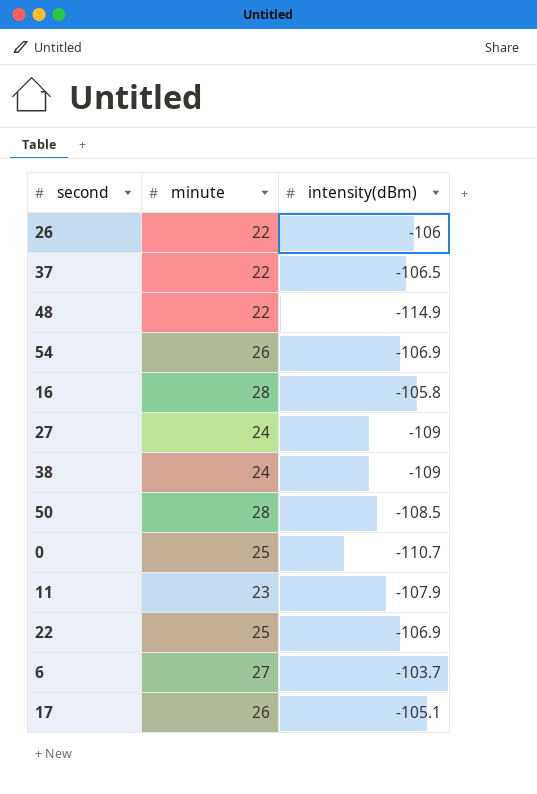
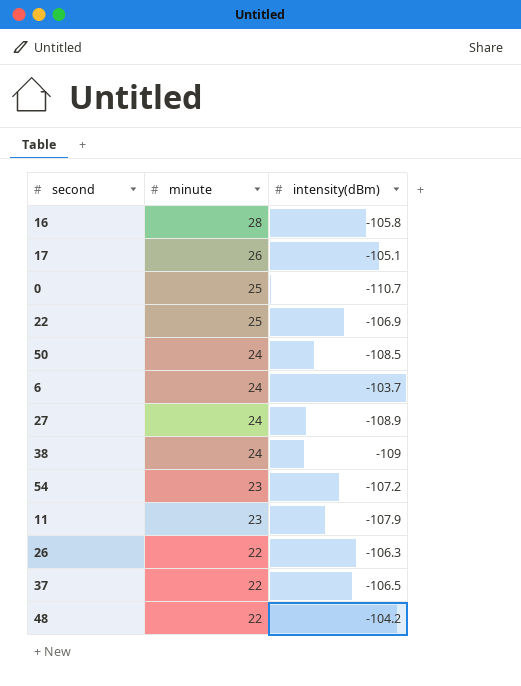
row order: none -> minute descending
50 | minute: 28 -> 24
6 | minute: 27 -> 24
27 | intensity(dBm): -109 -> -108.9
54 | minute: 26 -> 23
54 | intensity(dBm): -106.9 -> -107.2
26 | intensity(dBm): -106 -> -106.3
48 | intensity(dBm): -114.9 -> -104.2

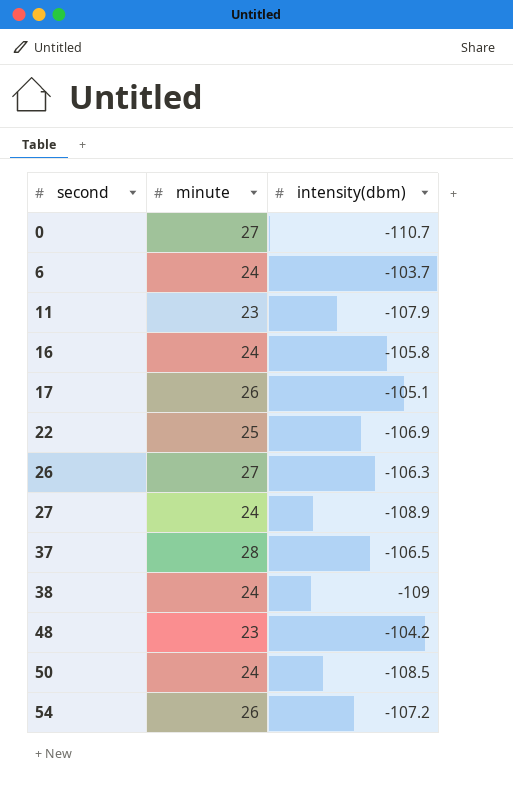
row order: minute descending -> second ascending
column name: intensity(dBm) -> intensity(dbm)
0 | minute: 25 -> 27
16 | minute: 28 -> 24
26 | minute: 22 -> 27
37 | minute: 22 -> 28
48 | minute: 22 -> 23
54 | minute: 23 -> 26

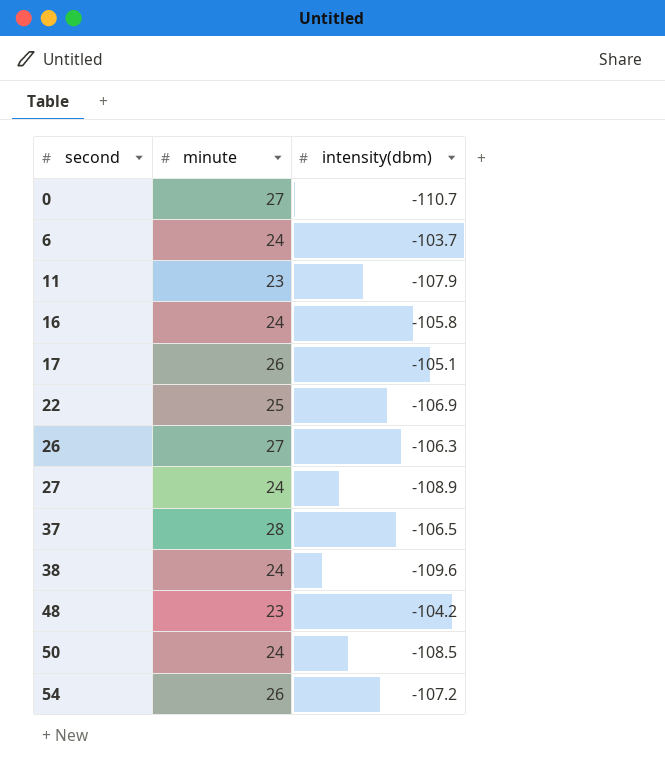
38 | intensity(dbm): -109 -> -109.6

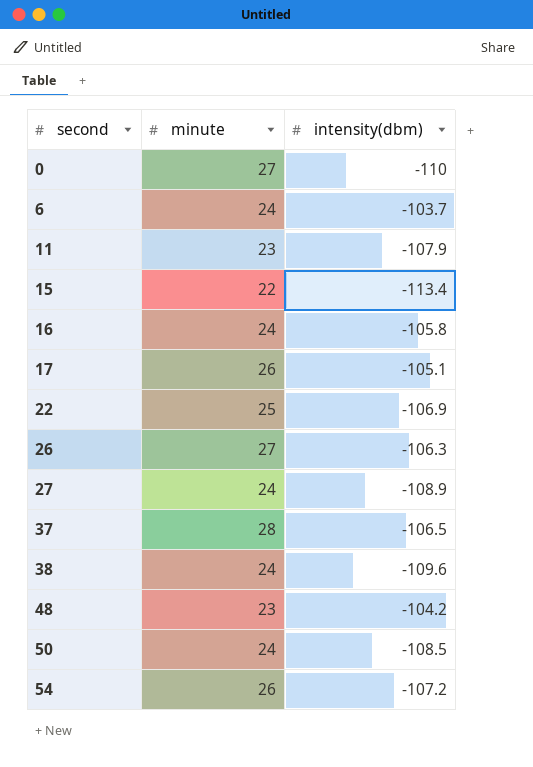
0 | intensity(dbm): -110.7 -> -110
row 15: none -> 22 | -113.4

